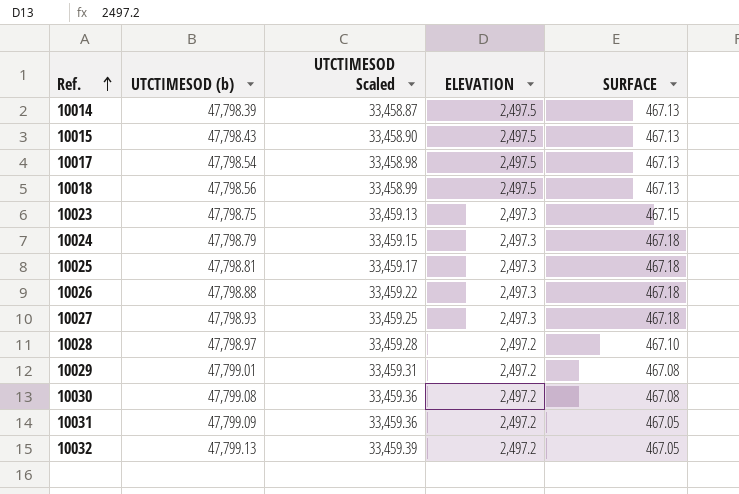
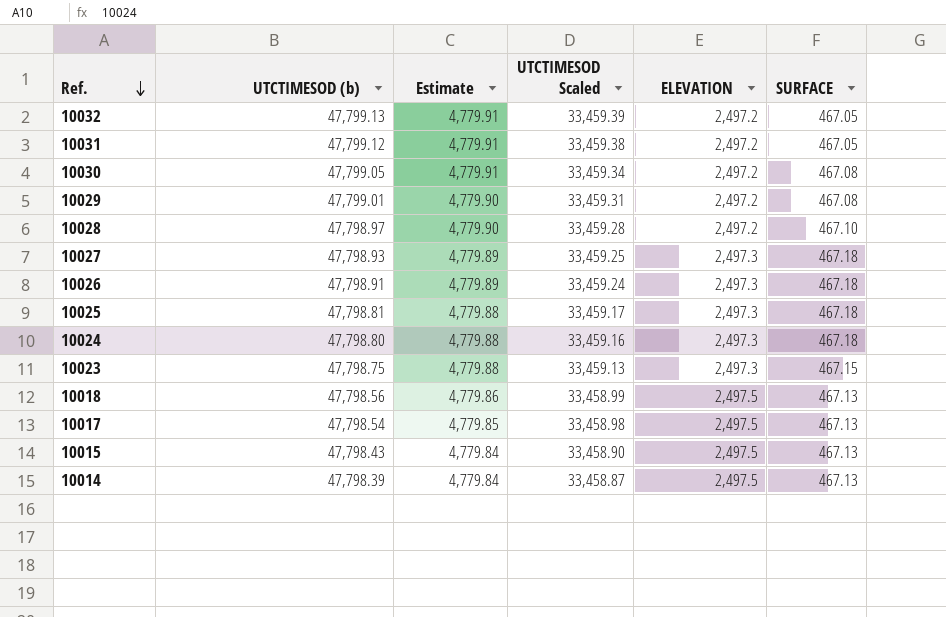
row order: Ref. ascending -> Ref. descending
column Estimate | formula: none -> [UTCTIMESOD (b)] * 0.1
10031 | UTCTIMESOD (b): 47,799.09 -> 47,799.12
10031 | UTCTIMESOD Scaled: 33,459.36 -> 33,459.38
10030 | UTCTIMESOD (b): 47,799.08 -> 47,799.05
10030 | UTCTIMESOD Scaled: 33,459.36 -> 33,459.34
10026 | UTCTIMESOD (b): 47,798.88 -> 47,798.91
10026 | UTCTIMESOD Scaled: 33,459.22 -> 33,459.24
10024 | UTCTIMESOD (b): 47,798.79 -> 47,798.80
10024 | UTCTIMESOD Scaled: 33,459.15 -> 33,459.16

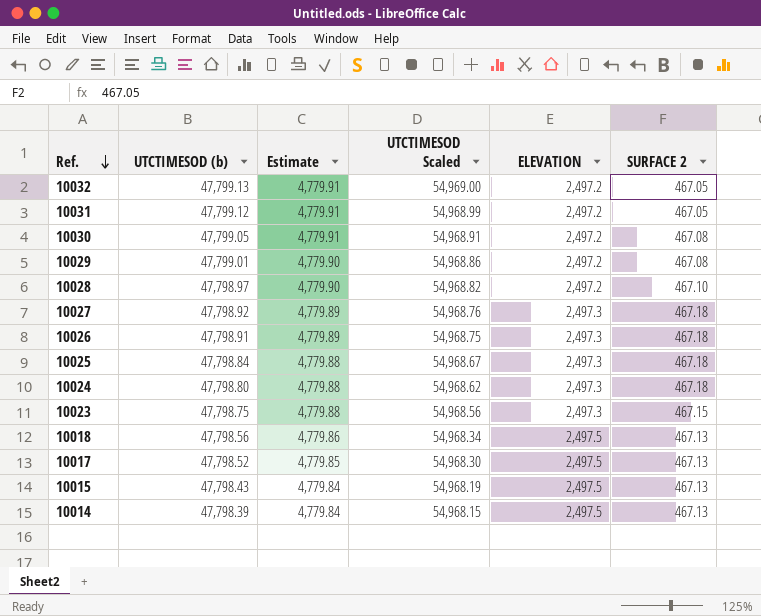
column UTCTIMESOD Scaled | formula: [UTCTIMESOD (b)] * 0.7 -> [UTCTIMESOD (b)] * 1.15
column name: SURFACE -> SURFACE 2
10027 | UTCTIMESOD (b): 47,798.93 -> 47,798.92
10025 | UTCTIMESOD (b): 47,798.81 -> 47,798.84
10017 | UTCTIMESOD (b): 47,798.54 -> 47,798.52

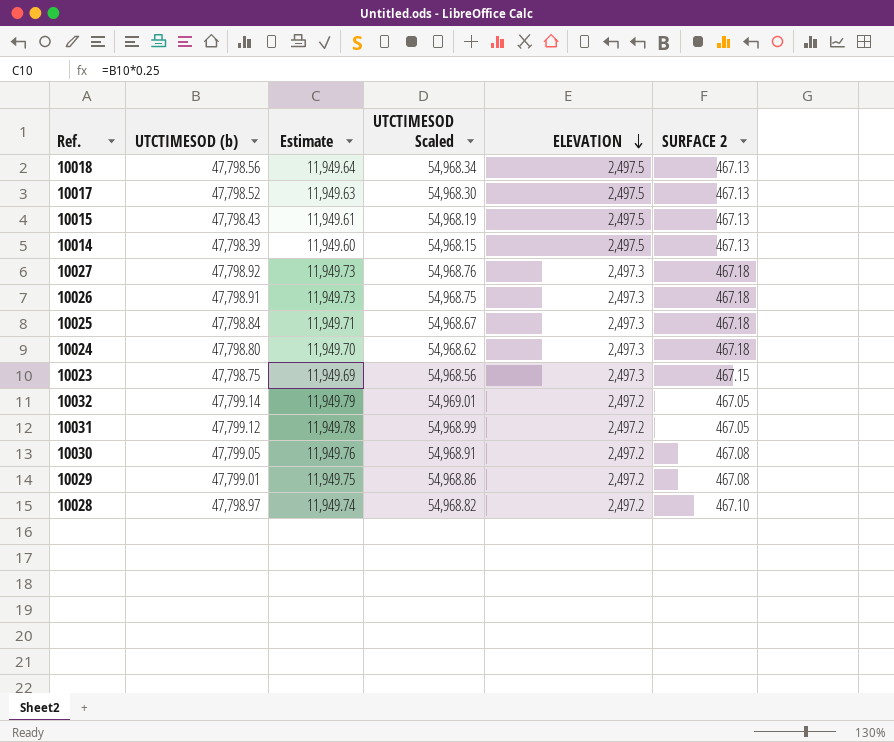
row order: Ref. descending -> ELEVATION descending
column Estimate | formula: [UTCTIMESOD (b)] * 0.1 -> [UTCTIMESOD (b)] * 0.25
10032 | UTCTIMESOD (b): 47,799.13 -> 47,799.14
10032 | UTCTIMESOD Scaled: 54,969.00 -> 54,969.01

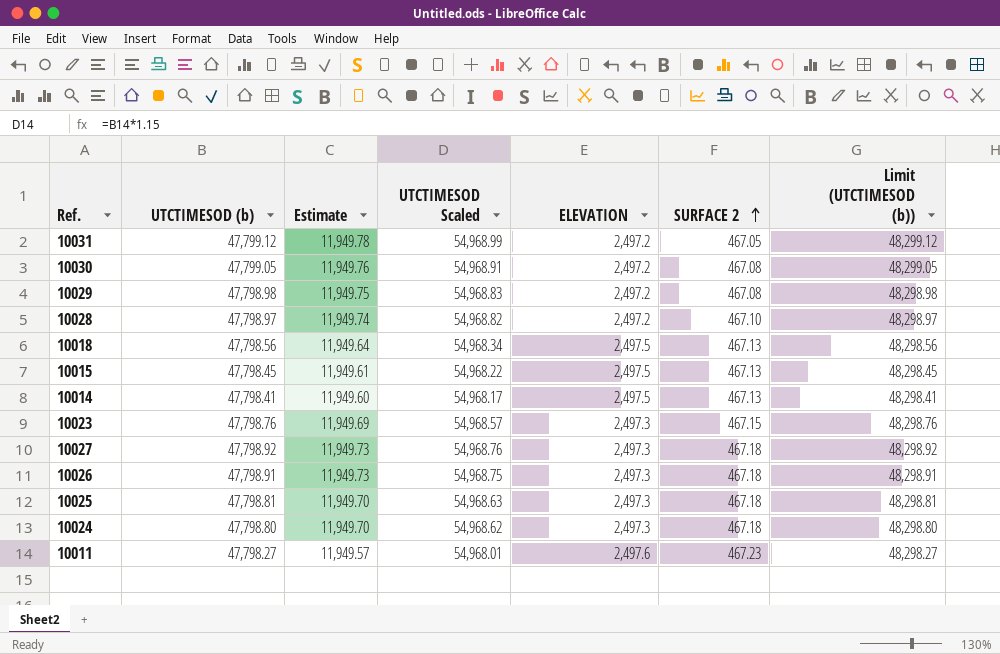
row order: ELEVATION descending -> SURFACE 2 ascending
column Limit (UTCTIMESOD (b)) | formula: none -> [UTCTIMESOD (b)] + 500
row 10017: 47,798.52 | 11,949.63 | 54,968.30 | 2,497.5 | 467.13 -> none
row 10032: 47,799.14 | 11,949.79 | 54,969.01 | 2,497.2 | 467.05 -> none
10029 | UTCTIMESOD (b): 47,799.01 -> 47,798.98
10029 | UTCTIMESOD Scaled: 54,968.86 -> 54,968.83
10015 | UTCTIMESOD (b): 47,798.43 -> 47,798.45
10015 | UTCTIMESOD Scaled: 54,968.19 -> 54,968.22
10014 | UTCTIMESOD (b): 47,798.39 -> 47,798.41
10014 | UTCTIMESOD Scaled: 54,968.15 -> 54,968.17
10023 | UTCTIMESOD (b): 47,798.75 -> 47,798.76
10023 | UTCTIMESOD Scaled: 54,968.56 -> 54,968.57
10025 | UTCTIMESOD (b): 47,798.84 -> 47,798.81
10025 | Estimate: 11,949.71 -> 11,949.70
10025 | UTCTIMESOD Scaled: 54,968.67 -> 54,968.63
row 10011: none -> 47,798.27 | 11,949.57 | 54,968.01 | 2,497.6 | 467.23 | 48,298.27

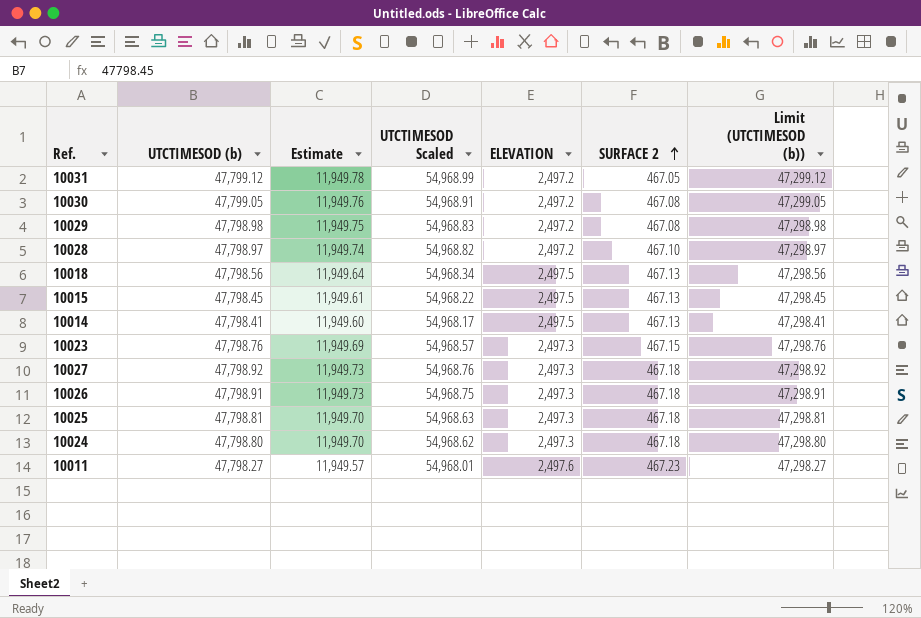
column Limit (UTCTIMESOD (b)) | formula: [UTCTIMESOD (b)] + 500 -> [UTCTIMESOD (b)] - 500

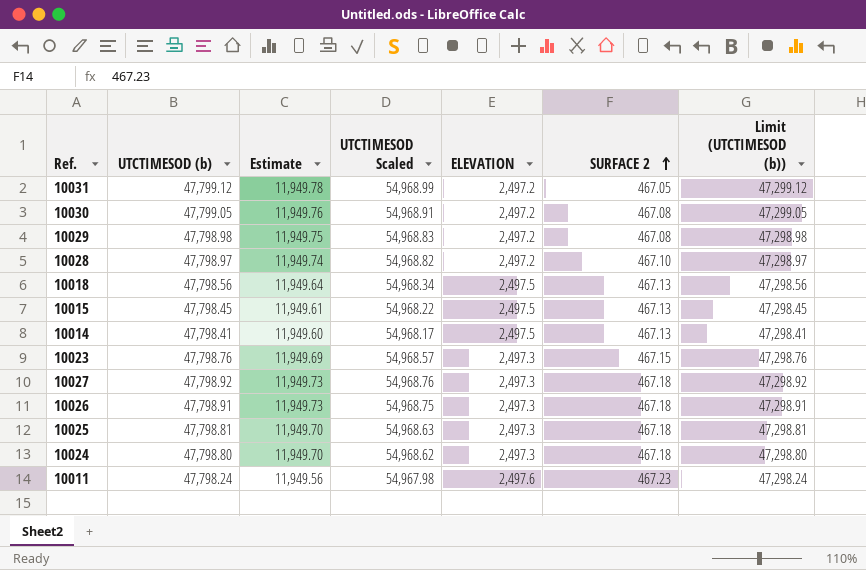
10011 | UTCTIMESOD (b): 47,798.27 -> 47,798.24
10011 | Estimate: 11,949.57 -> 11,949.56
10011 | UTCTIMESOD Scaled: 54,968.01 -> 54,967.98
10011 | Limit (UTCTIMESOD (b)): 47,298.27 -> 47,298.24

